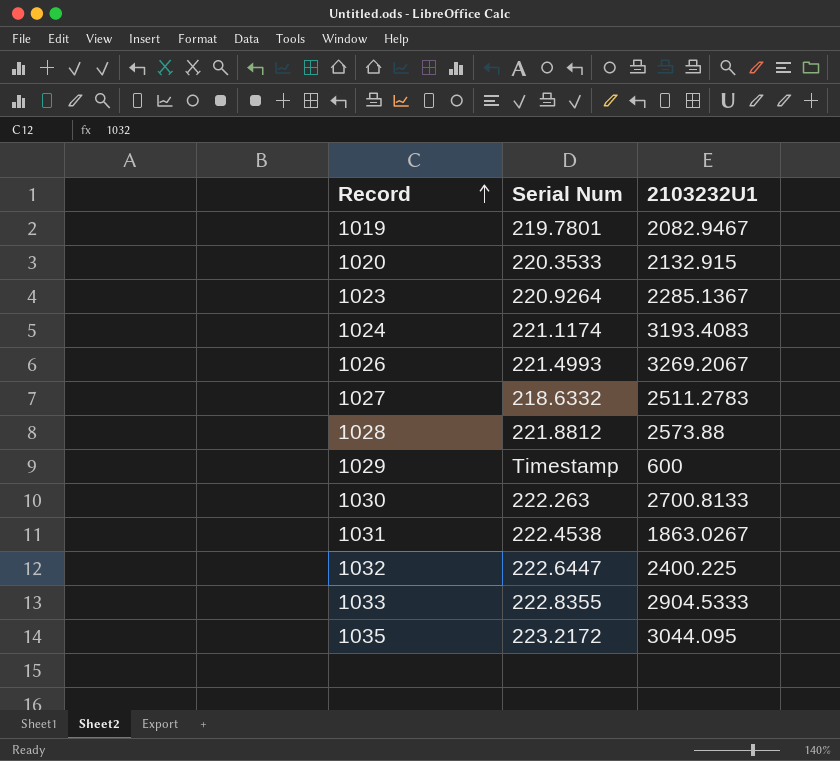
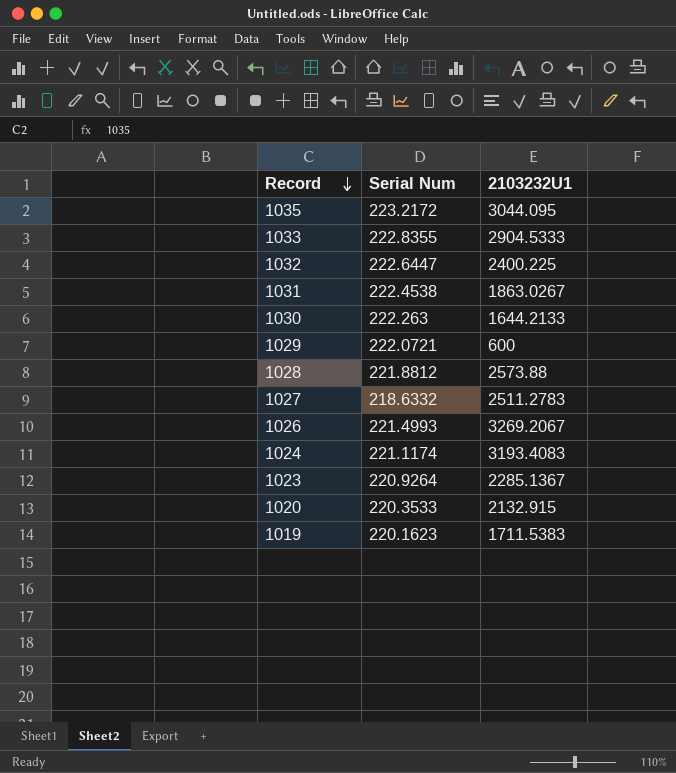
row order: Record ascending -> Record descending
1030 | 2103232U1: 2700.8133 -> 1644.2133
1029 | Serial Num: Timestamp -> 222.0721
1019 | Serial Num: 219.7801 -> 220.1623
1019 | 2103232U1: 2082.9467 -> 1711.5383

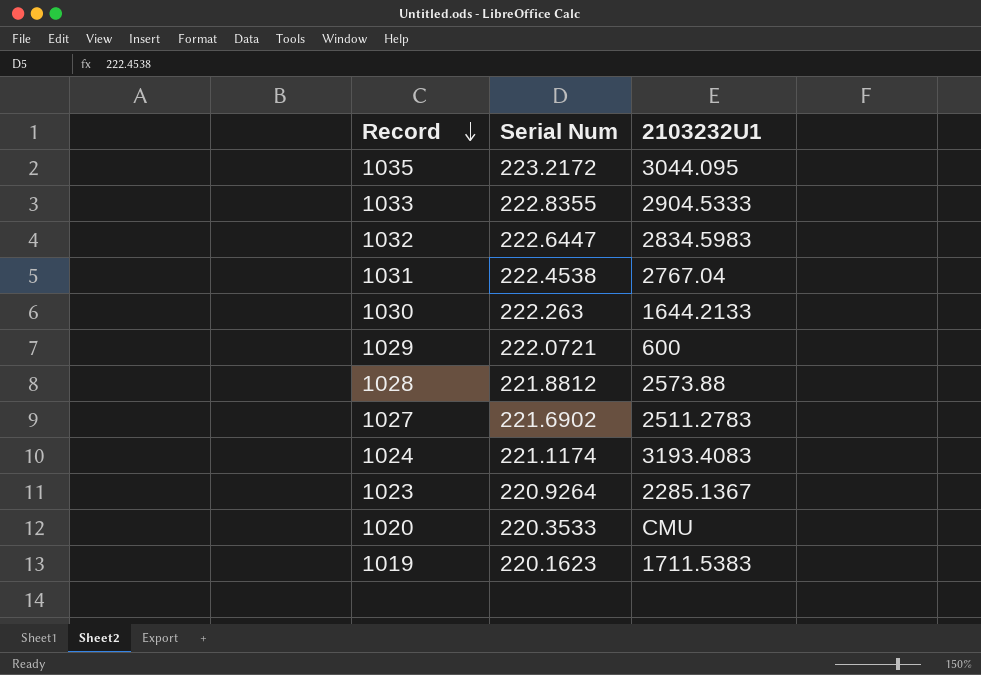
row 1026: 221.4993 | 3269.2067 -> none
1032 | 2103232U1: 2400.225 -> 2834.5983
1031 | 2103232U1: 1863.0267 -> 2767.04
1027 | Serial Num: 218.6332 -> 221.6902
1020 | 2103232U1: 2132.915 -> CMU

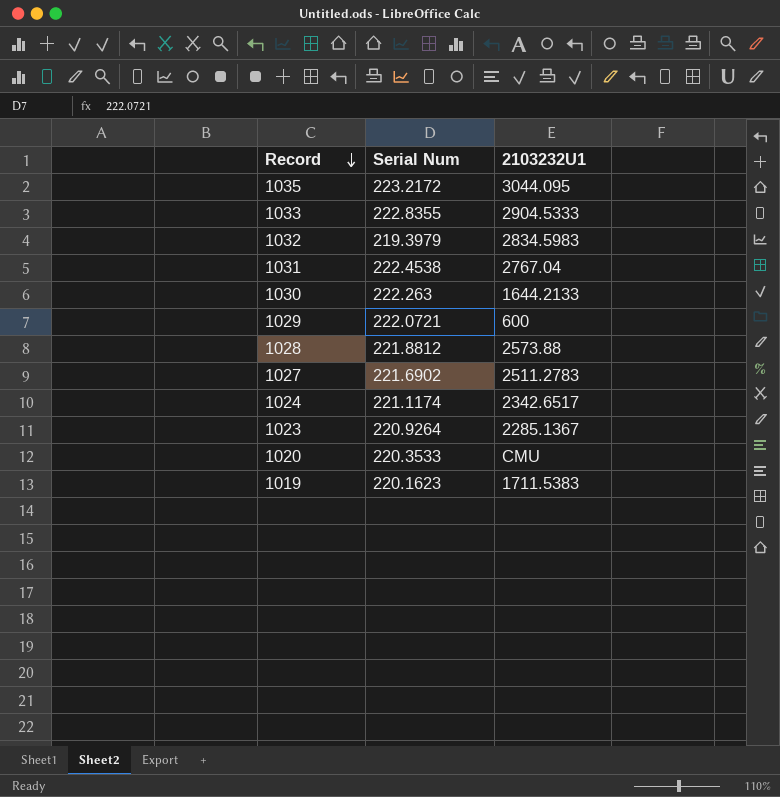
1032 | Serial Num: 222.6447 -> 219.3979
1024 | 2103232U1: 3193.4083 -> 2342.6517

